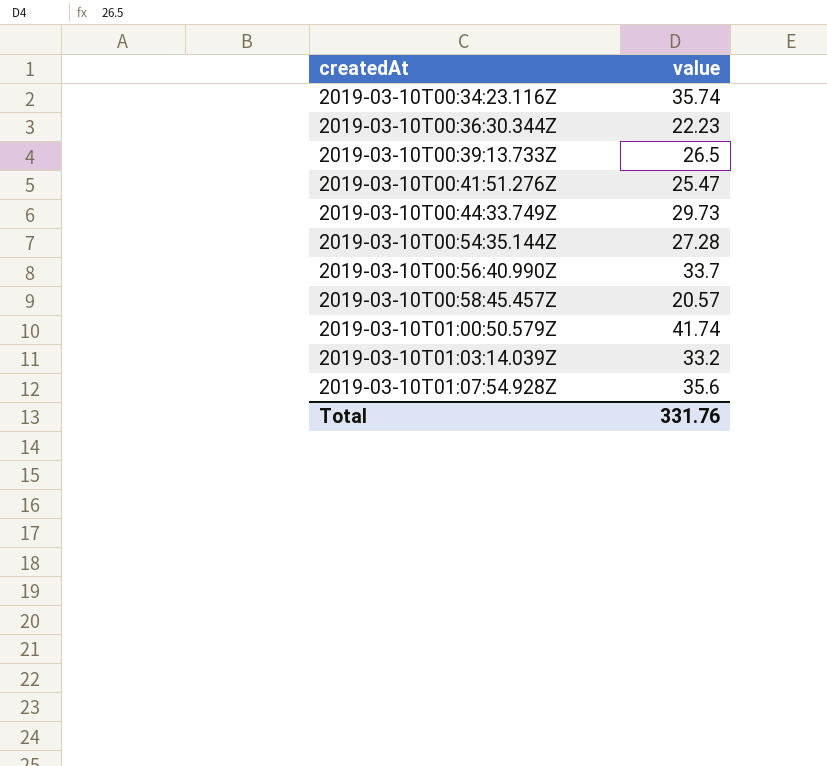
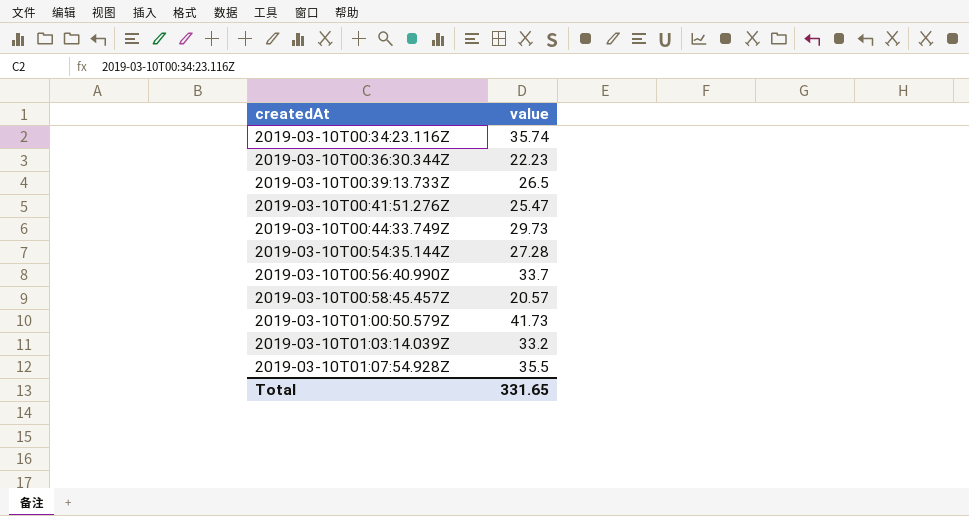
2019-03-10T01:00:50.579Z | value: 41.74 -> 41.73
2019-03-10T01:07:54.928Z | value: 35.6 -> 35.5
Total | value: 331.76 -> 331.65

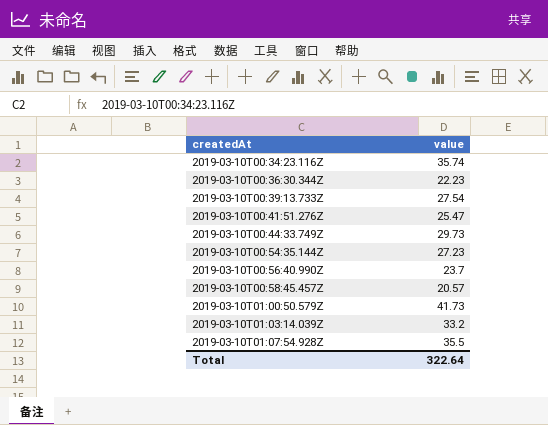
2019-03-10T00:39:13.733Z | value: 26.5 -> 27.54
2019-03-10T00:54:35.144Z | value: 27.28 -> 27.23
2019-03-10T00:56:40.990Z | value: 33.7 -> 23.7
Total | value: 331.65 -> 322.64

